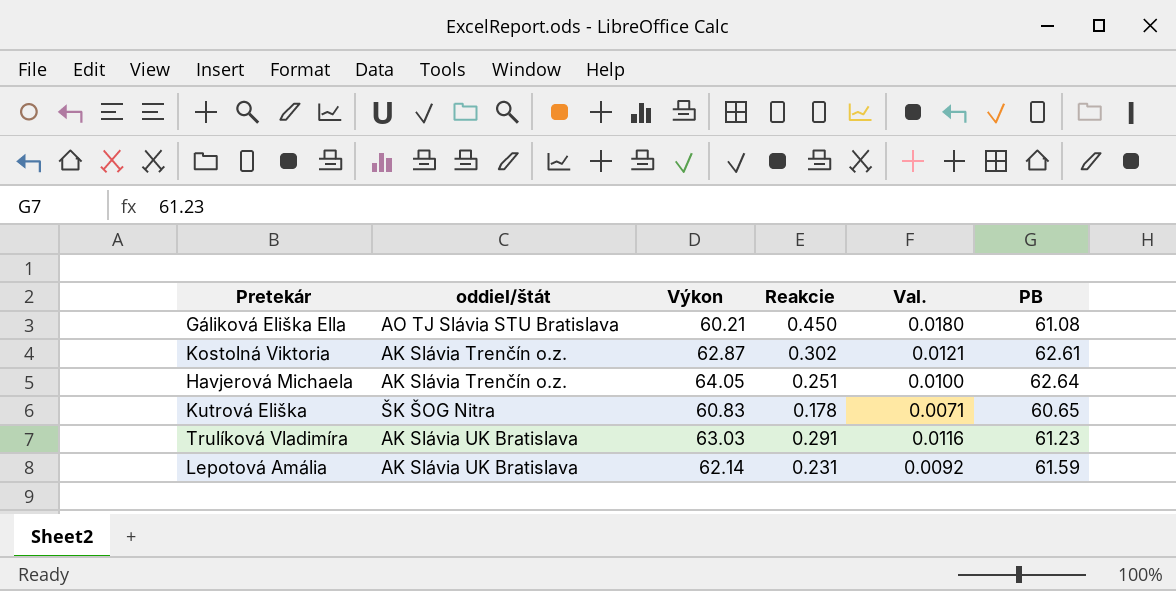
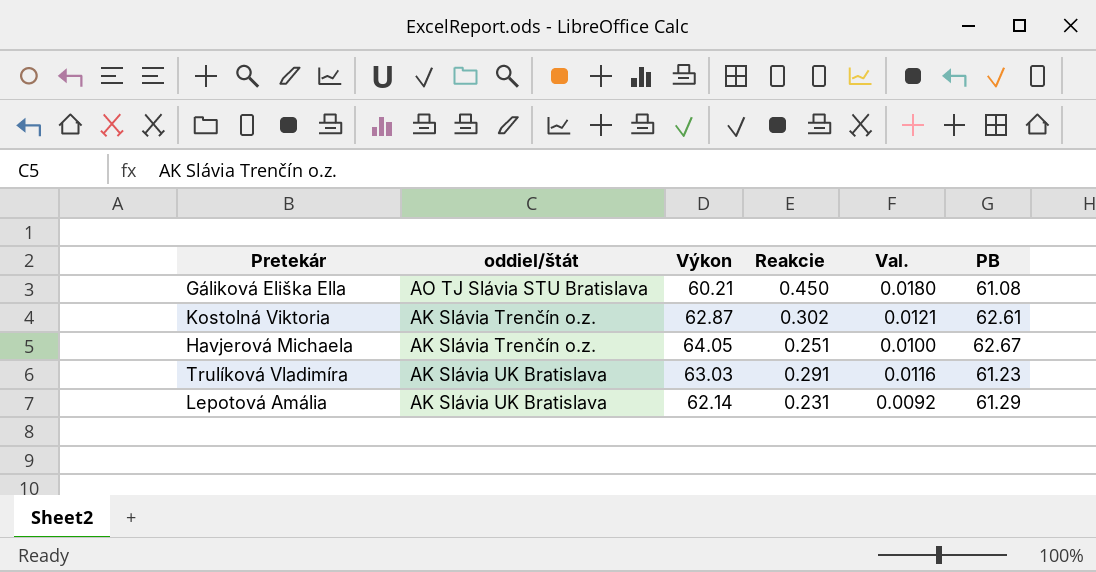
row Kutrová Eliška: ŠK ŠOG Nitra | 60.83 | 0.178 | 0.0071 | 60.65 -> none
Havjerová Michaela | PB: 62.64 -> 62.67
Lepotová Amália | PB: 61.59 -> 61.29

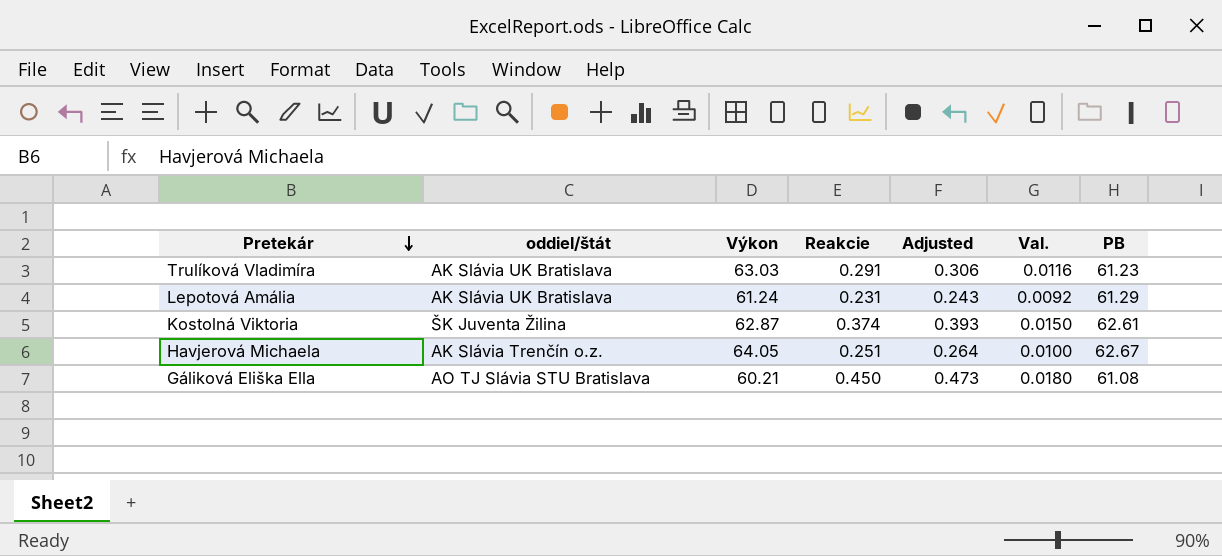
row order: none -> Pretekár descending
column Adjusted | formula: none -> [Reakcie] * 1.05
Lepotová Amália | Výkon: 62.14 -> 61.24
Kostolná Viktoria | oddiel/štát: AK Slávia Trenčín o.z. -> ŠK Juventa Žilina
Kostolná Viktoria | Reakcie: 0.302 -> 0.374
Kostolná Viktoria | Val.: 0.0121 -> 0.0150

